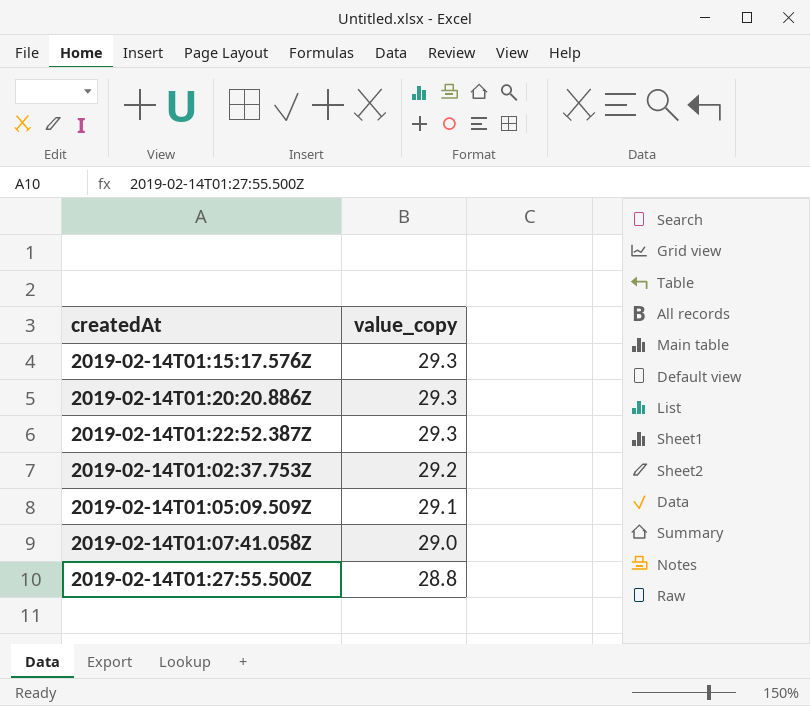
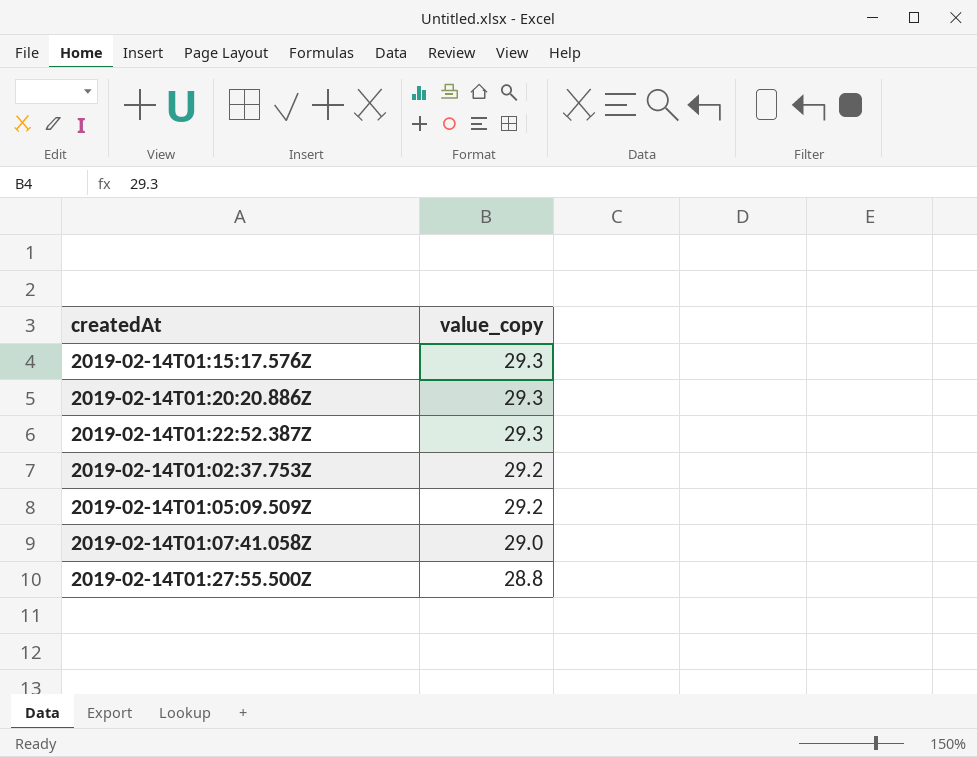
2019-02-14T01:05:09.509Z | value_copy: 29.1 -> 29.2

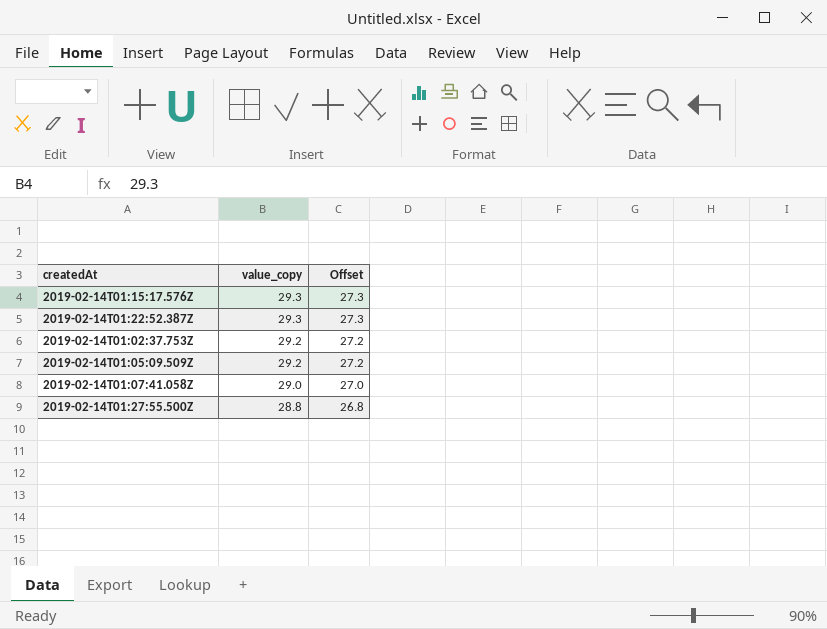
column Offset | formula: none -> [value_copy] - 2
row 2019-02-14T01:20:20.886Z: 29.3 -> none

